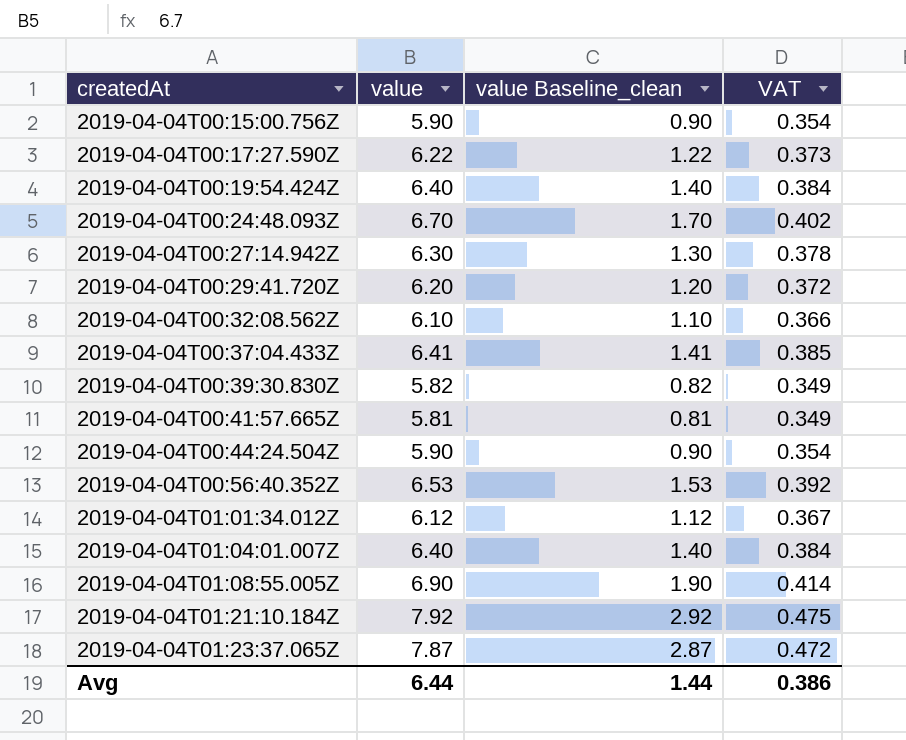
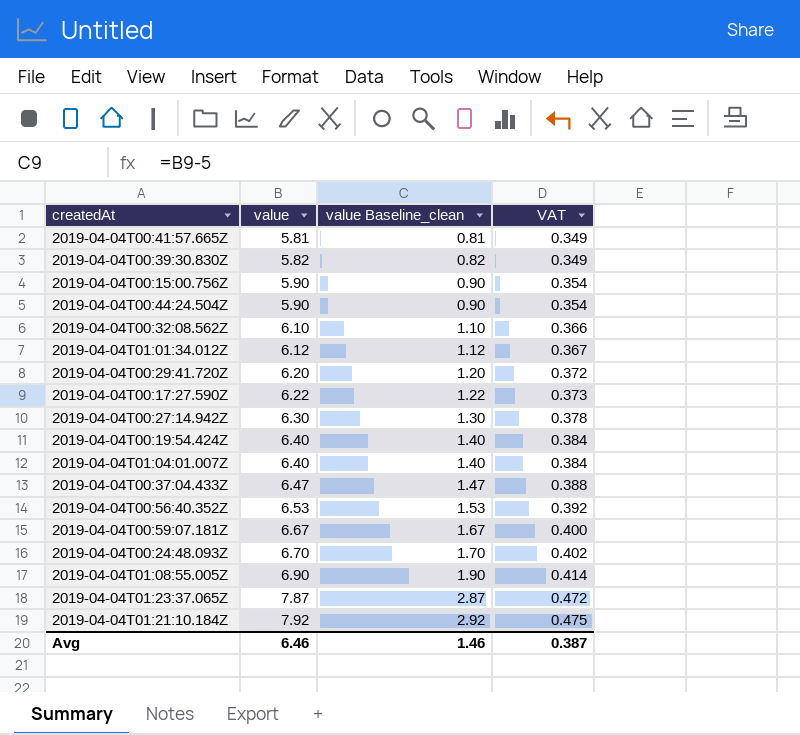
row order: createdAt ascending -> value ascending
2019-04-04T00:37:04.433Z | value: 6.41 -> 6.47
2019-04-04T00:37:04.433Z | value Baseline_clean: 1.41 -> 1.47
2019-04-04T00:37:04.433Z | VAT: 0.385 -> 0.388
row 2019-04-04T00:59:07.181Z: none -> 6.67 | 1.67 | 0.400
Avg | value: 6.44 -> 6.46
Avg | value Baseline_clean: 1.44 -> 1.46
Avg | VAT: 0.386 -> 0.387

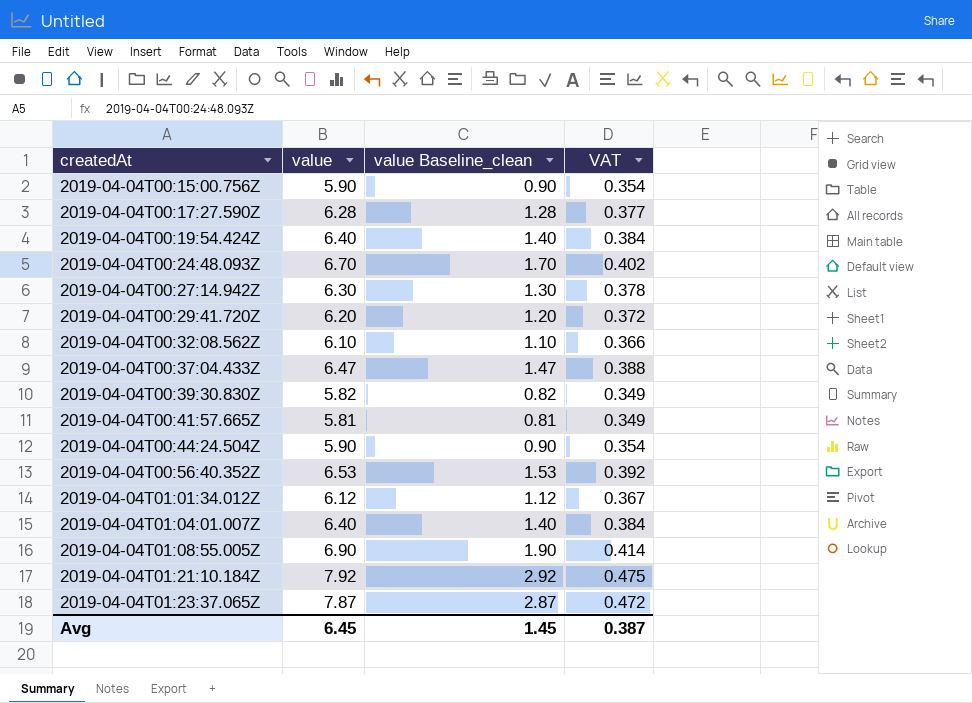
row order: value ascending -> createdAt ascending
row 2019-04-04T00:59:07.181Z: 6.67 | 1.67 | 0.400 -> none
2019-04-04T00:17:27.590Z | value: 6.22 -> 6.28
2019-04-04T00:17:27.590Z | value Baseline_clean: 1.22 -> 1.28
2019-04-04T00:17:27.590Z | VAT: 0.373 -> 0.377
Avg | value: 6.46 -> 6.45
Avg | value Baseline_clean: 1.46 -> 1.45

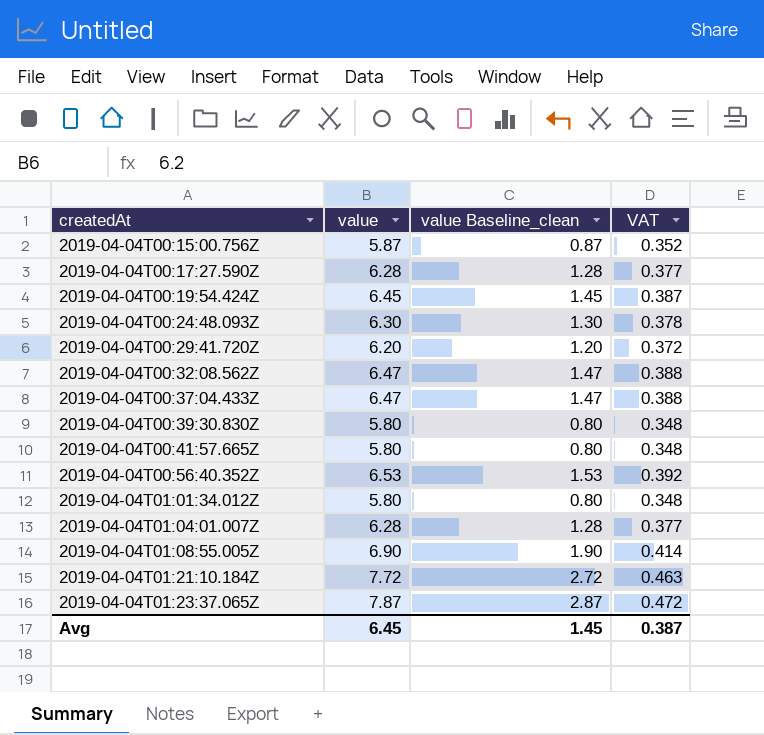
row 2019-04-04T00:27:14.942Z: 6.30 | 1.30 | 0.378 -> none
row 2019-04-04T00:44:24.504Z: 5.90 | 0.90 | 0.354 -> none
2019-04-04T00:15:00.756Z | value: 5.90 -> 5.87
2019-04-04T00:15:00.756Z | value Baseline_clean: 0.90 -> 0.87
2019-04-04T00:15:00.756Z | VAT: 0.354 -> 0.352
2019-04-04T00:19:54.424Z | value: 6.40 -> 6.45
2019-04-04T00:19:54.424Z | value Baseline_clean: 1.40 -> 1.45
2019-04-04T00:19:54.424Z | VAT: 0.384 -> 0.387
2019-04-04T00:24:48.093Z | value: 6.70 -> 6.30
2019-04-04T00:24:48.093Z | value Baseline_clean: 1.70 -> 1.30
2019-04-04T00:24:48.093Z | VAT: 0.402 -> 0.378
2019-04-04T00:32:08.562Z | value: 6.10 -> 6.47
2019-04-04T00:32:08.562Z | value Baseline_clean: 1.10 -> 1.47
2019-04-04T00:32:08.562Z | VAT: 0.366 -> 0.388
2019-04-04T00:39:30.830Z | value: 5.82 -> 5.80
2019-04-04T00:39:30.830Z | value Baseline_clean: 0.82 -> 0.80
2019-04-04T00:39:30.830Z | VAT: 0.349 -> 0.348
2019-04-04T00:41:57.665Z | value: 5.81 -> 5.80
2019-04-04T00:41:57.665Z | value Baseline_clean: 0.81 -> 0.80
2019-04-04T00:41:57.665Z | VAT: 0.349 -> 0.348
2019-04-04T01:01:34.012Z | value: 6.12 -> 5.80
2019-04-04T01:01:34.012Z | value Baseline_clean: 1.12 -> 0.80
2019-04-04T01:01:34.012Z | VAT: 0.367 -> 0.348
2019-04-04T01:04:01.007Z | value: 6.40 -> 6.28
2019-04-04T01:04:01.007Z | value Baseline_clean: 1.40 -> 1.28
2019-04-04T01:04:01.007Z | VAT: 0.384 -> 0.377
2019-04-04T01:21:10.184Z | value: 7.92 -> 7.72
2019-04-04T01:21:10.184Z | value Baseline_clean: 2.92 -> 2.72
2019-04-04T01:21:10.184Z | VAT: 0.475 -> 0.463

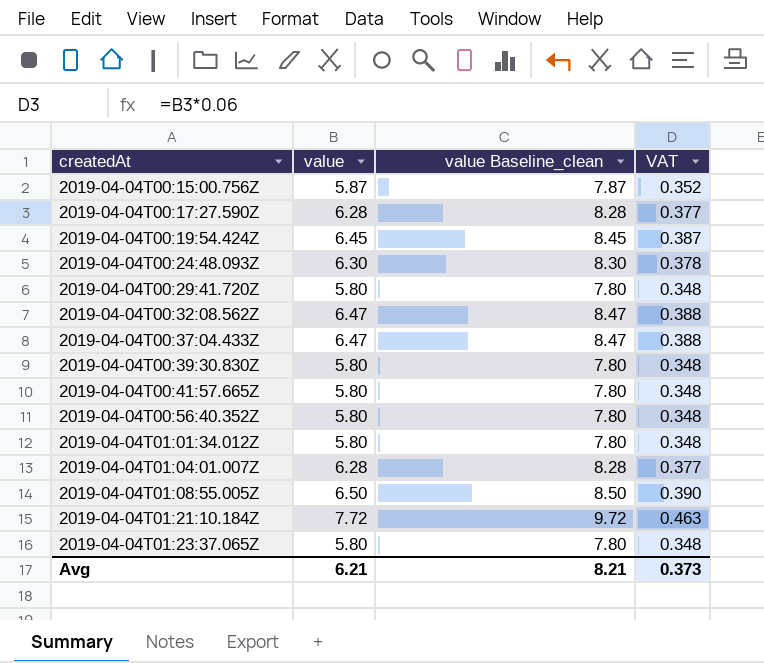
column value Baseline_clean | formula: [value] - 5 -> [value] + 2
2019-04-04T00:29:41.720Z | value: 6.20 -> 5.80
2019-04-04T00:29:41.720Z | VAT: 0.372 -> 0.348
2019-04-04T00:56:40.352Z | value: 6.53 -> 5.80
2019-04-04T00:56:40.352Z | VAT: 0.392 -> 0.348
2019-04-04T01:08:55.005Z | value: 6.90 -> 6.50
2019-04-04T01:08:55.005Z | VAT: 0.414 -> 0.390
2019-04-04T01:23:37.065Z | value: 7.87 -> 5.80
2019-04-04T01:23:37.065Z | VAT: 0.472 -> 0.348
Avg | value: 6.45 -> 6.21
Avg | value Baseline_clean: 1.45 -> 8.21
Avg | VAT: 0.387 -> 0.373

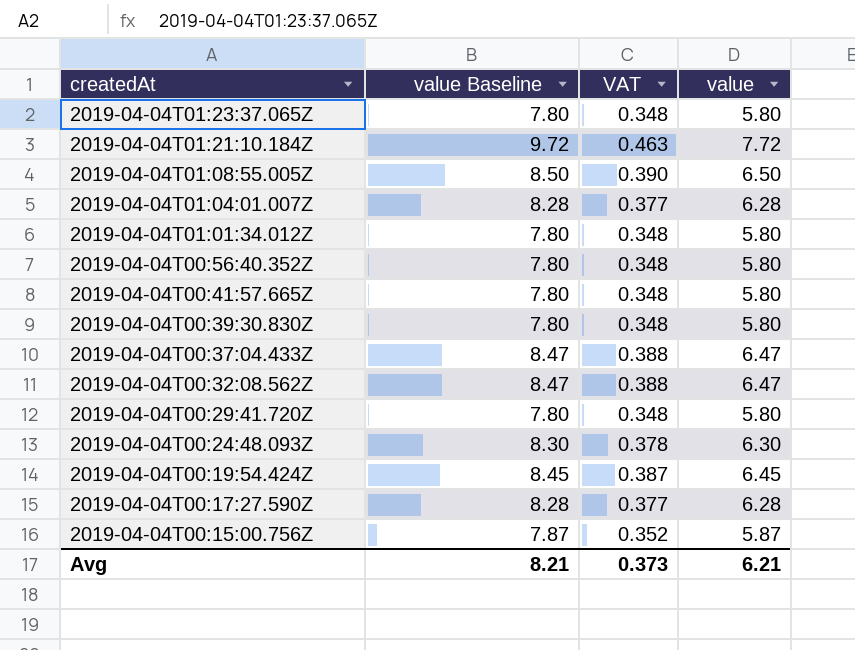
row order: createdAt ascending -> createdAt descending
column name: value Baseline_clean -> value Baseline
column value | position: 2 -> 4

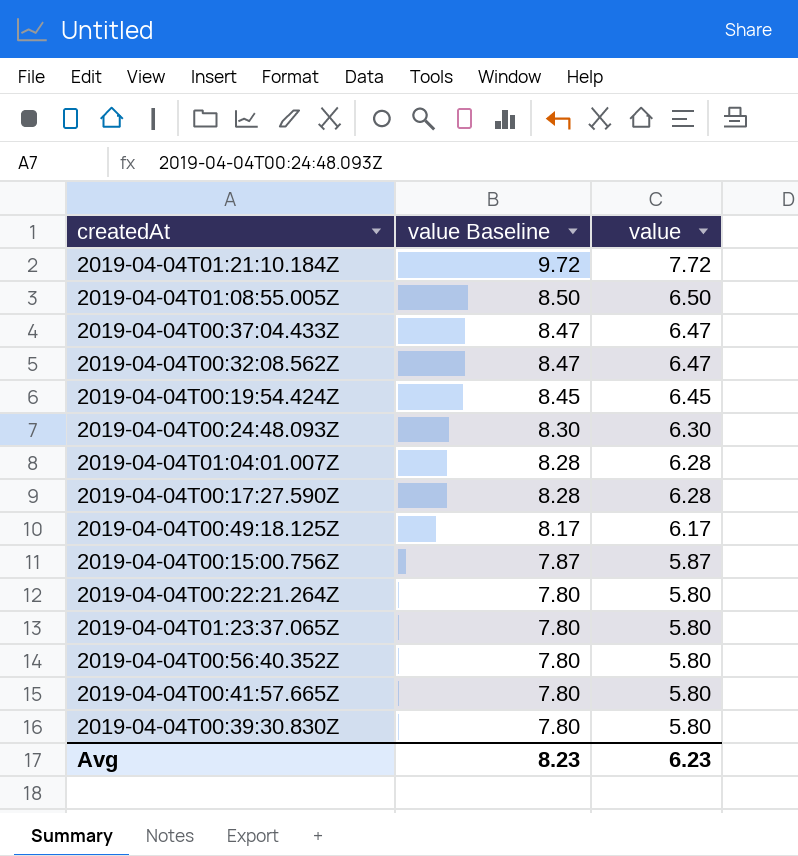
row order: createdAt descending -> value Baseline descending
column VAT | formula: [value] * 0.06 -> none
row 2019-04-04T01:01:34.012Z: 7.80 | 0.348 | 5.80 -> none
row 2019-04-04T00:29:41.720Z: 7.80 | 0.348 | 5.80 -> none
row 2019-04-04T00:49:18.125Z: none -> 8.17 | 6.17
row 2019-04-04T00:22:21.264Z: none -> 7.80 | 5.80
Avg | value Baseline: 8.21 -> 8.23
Avg | value: 6.21 -> 6.23

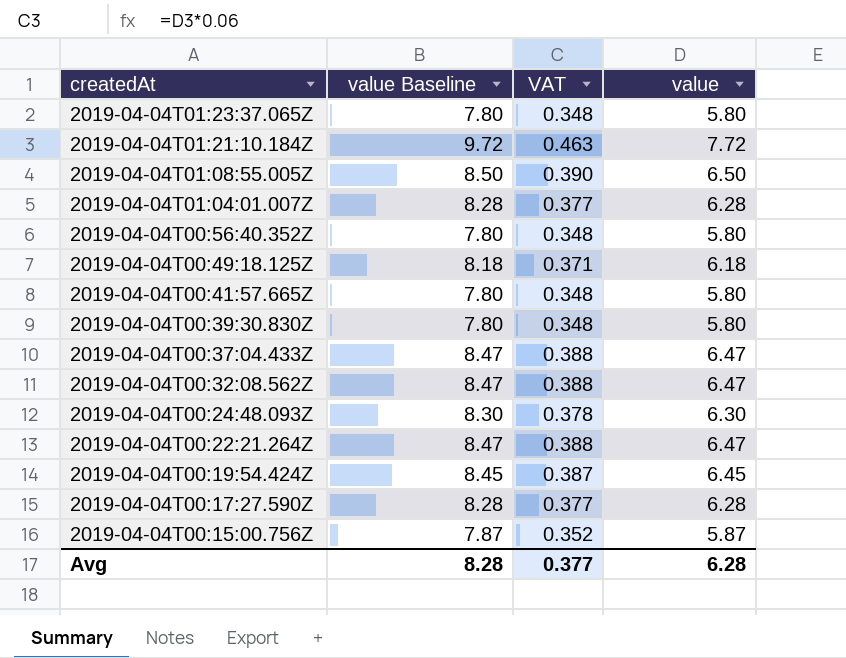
row order: value Baseline descending -> createdAt descending
column VAT | formula: none -> [value] * 0.06
2019-04-04T00:49:18.125Z | value Baseline: 8.17 -> 8.18
2019-04-04T00:49:18.125Z | value: 6.17 -> 6.18
2019-04-04T00:22:21.264Z | value Baseline: 7.80 -> 8.47
2019-04-04T00:22:21.264Z | value: 5.80 -> 6.47
Avg | value Baseline: 8.23 -> 8.28
Avg | value: 6.23 -> 6.28

